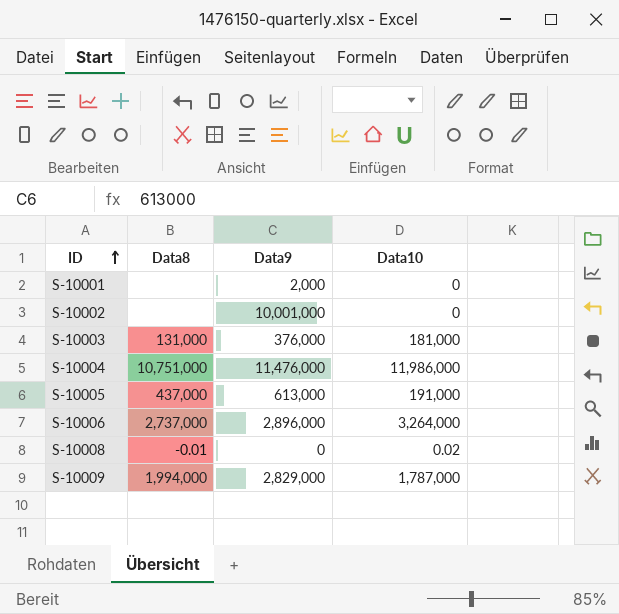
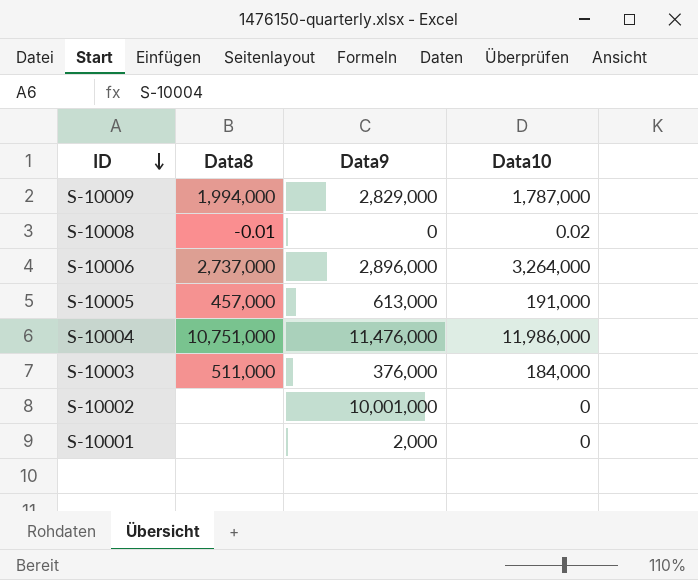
row order: ID ascending -> ID descending
S-10005 | Data8: 437,000 -> 457,000
S-10003 | Data8: 131,000 -> 511,000
S-10003 | Data10: 181,000 -> 184,000

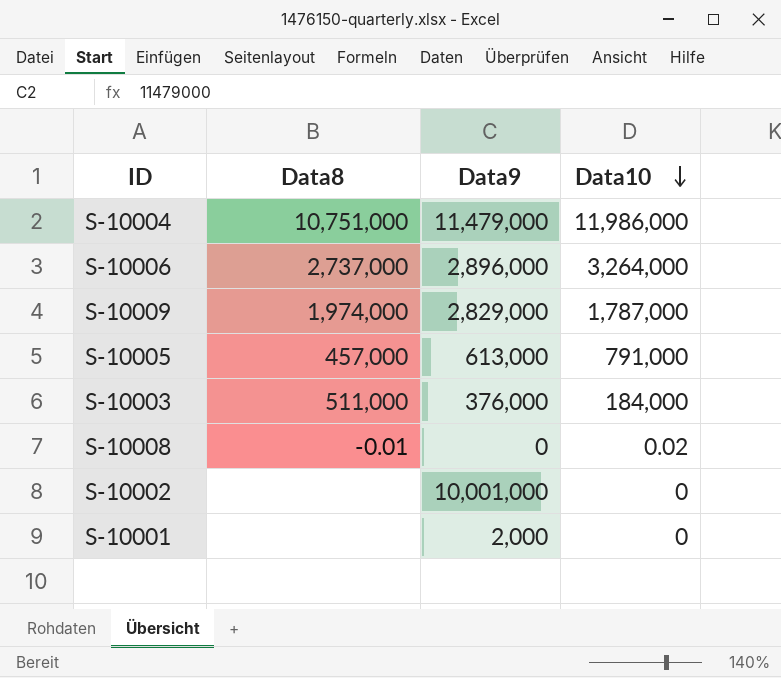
row order: ID descending -> Data10 descending
S-10004 | Data9: 11,476,000 -> 11,479,000
S-10009 | Data8: 1,994,000 -> 1,974,000
S-10005 | Data10: 191,000 -> 791,000

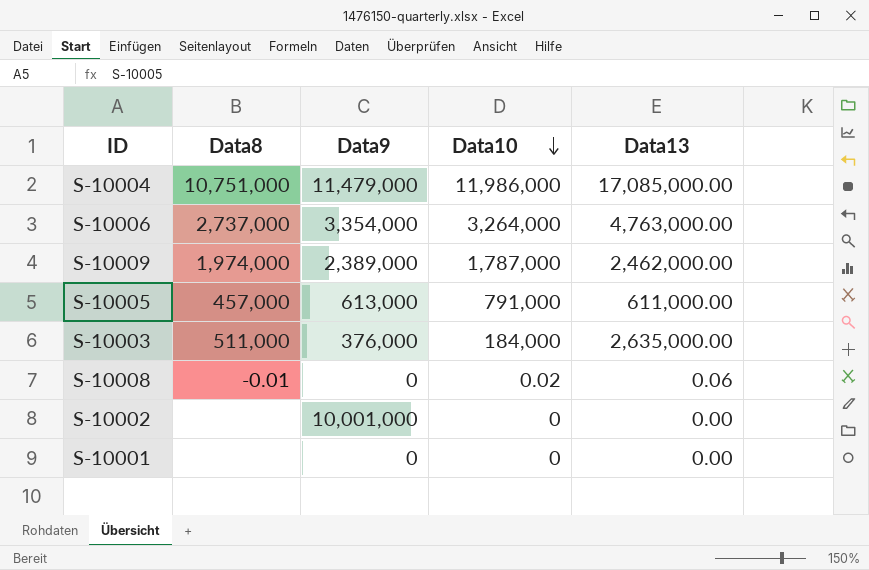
column Data13 | position: none -> 5
S-10006 | Data9: 2,896,000 -> 3,354,000
S-10009 | Data9: 2,829,000 -> 2,389,000
S-10001 | Data9: 2,000 -> 0

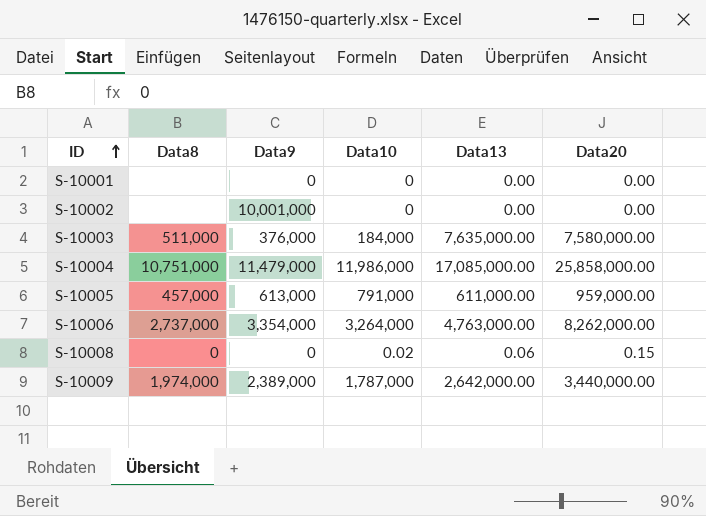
row order: Data10 descending -> ID ascending
column Data20 | position: none -> 6
S-10003 | Data13: 2,635,000.00 -> 7,635,000.00
S-10008 | Data8: -0.01 -> 0
S-10009 | Data13: 2,462,000.00 -> 2,642,000.00

